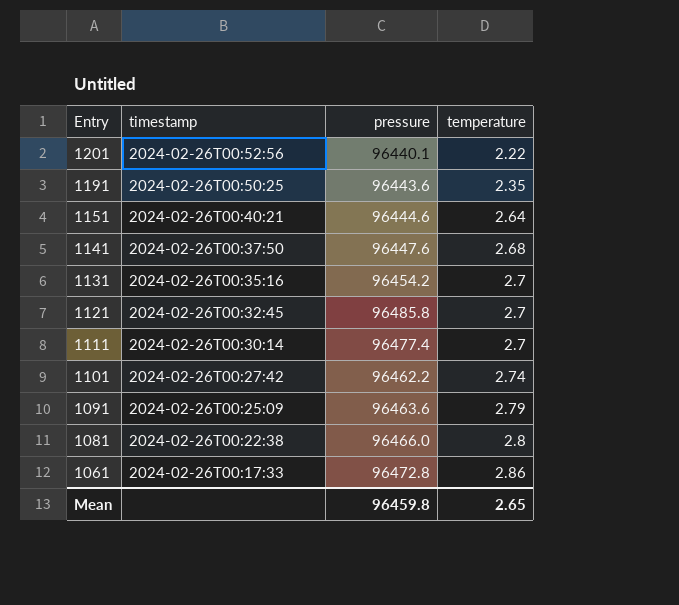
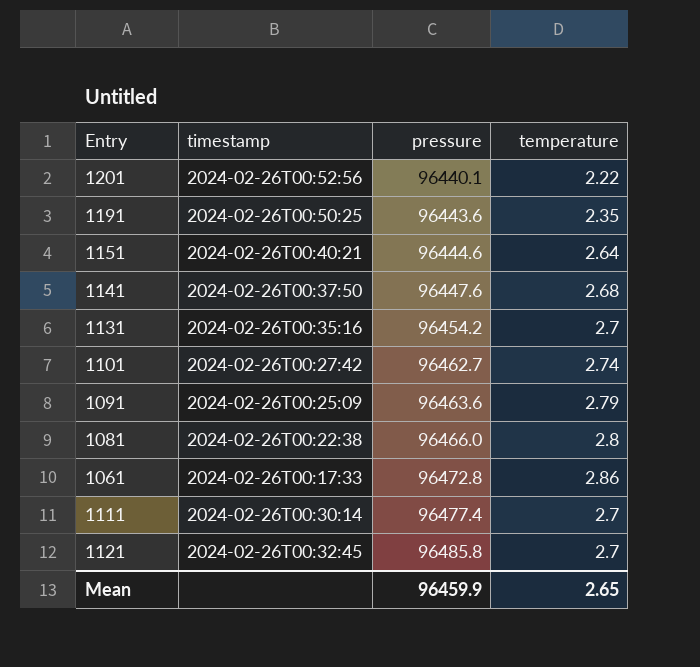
row order: Entry descending -> pressure ascending
1101 | pressure: 96462.2 -> 96462.7
Mean | pressure: 96459.8 -> 96459.9

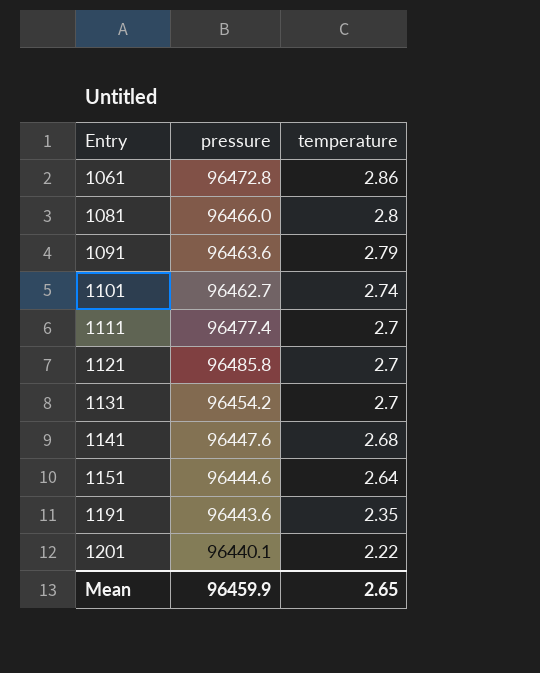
row order: pressure ascending -> Entry ascending
column timestamp | position: 2 -> none

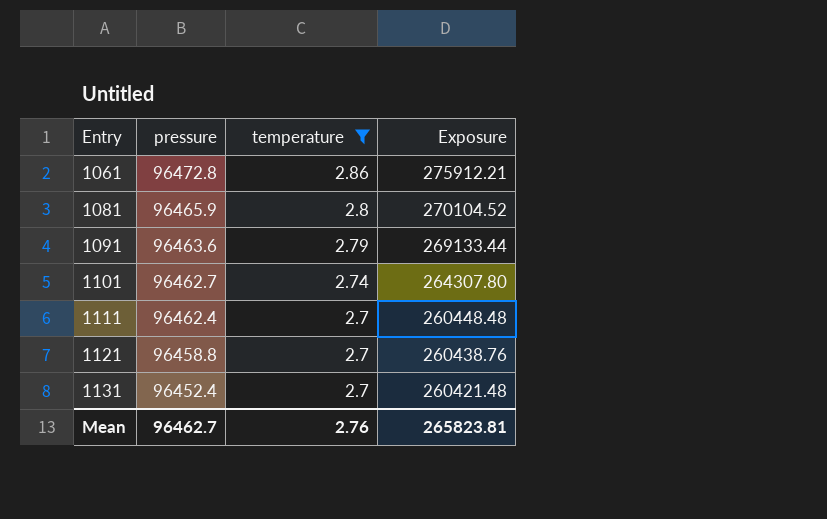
filter: none -> temperature >= 2.7
column Exposure | formula: none -> [pressure] * [temperature]
1081 | pressure: 96466.0 -> 96465.9
1111 | pressure: 96477.4 -> 96462.4
1121 | pressure: 96485.8 -> 96458.8
1131 | pressure: 96454.2 -> 96452.4
Mean | pressure: 96459.9 -> 96462.7
Mean | temperature: 2.65 -> 2.76

